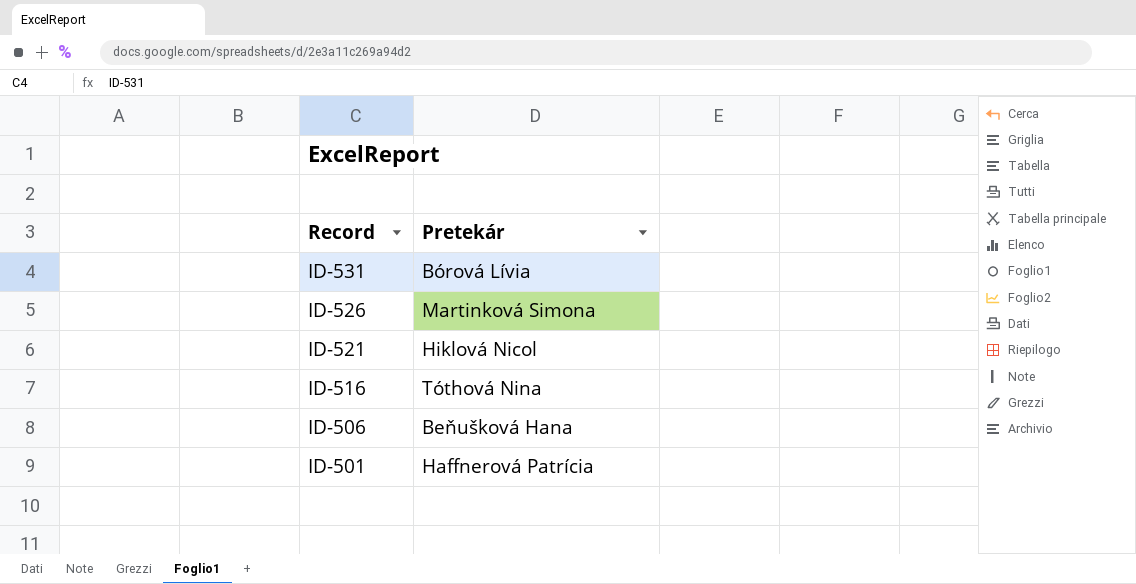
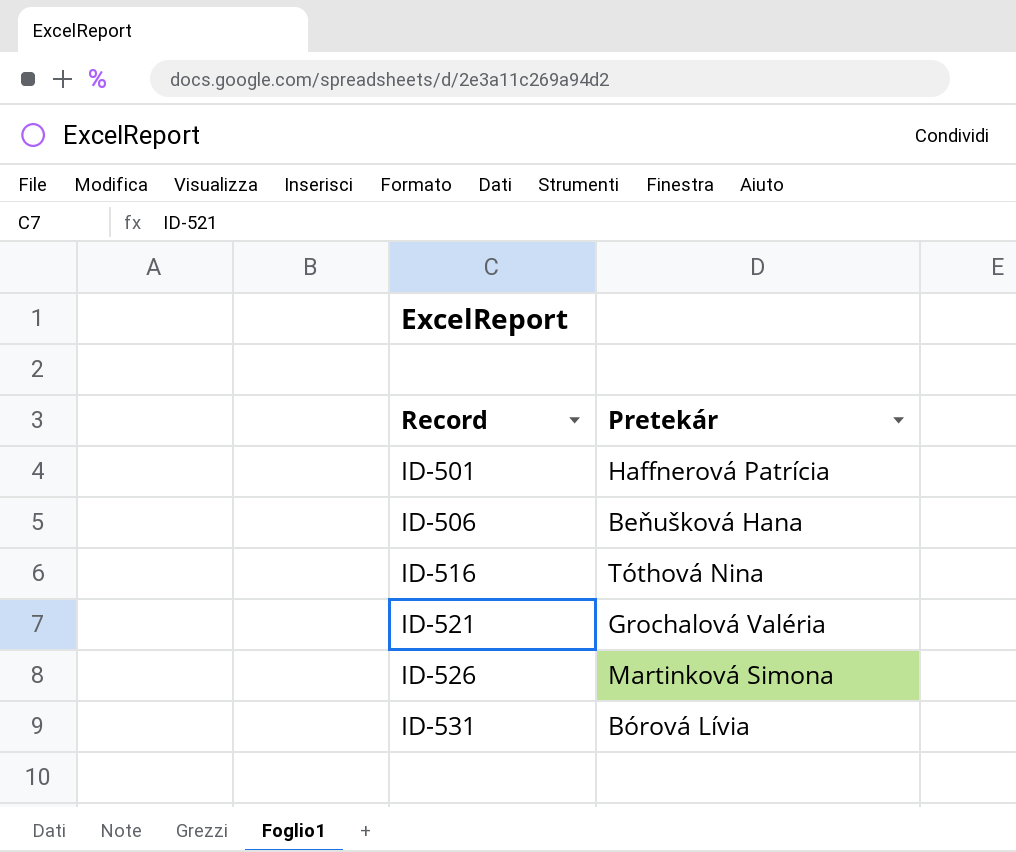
row order: Record descending -> Record ascending
ID-521 | Pretekár: Hiklová Nicol -> Grochalová Valéria

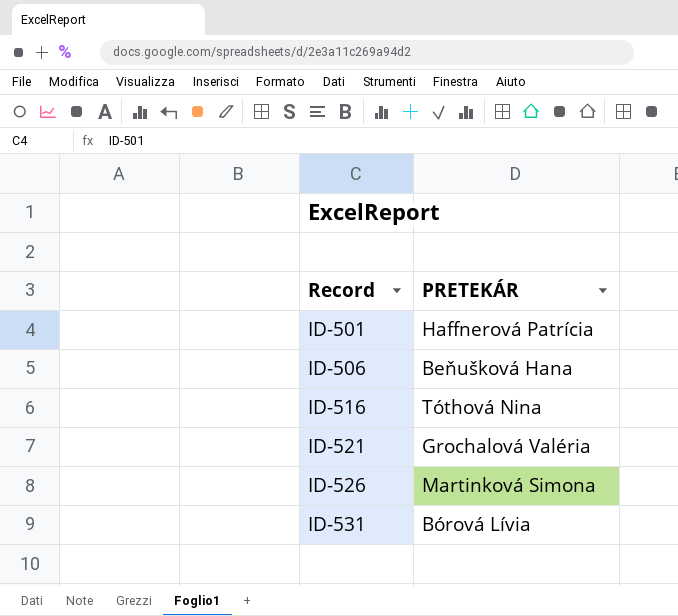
column name: Pretekár -> PRETEKÁR

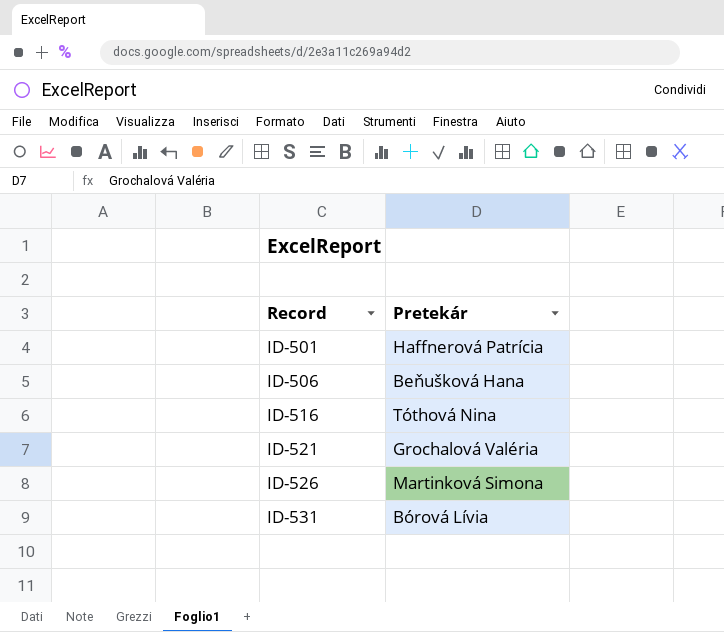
column name: PRETEKÁR -> Pretekár

